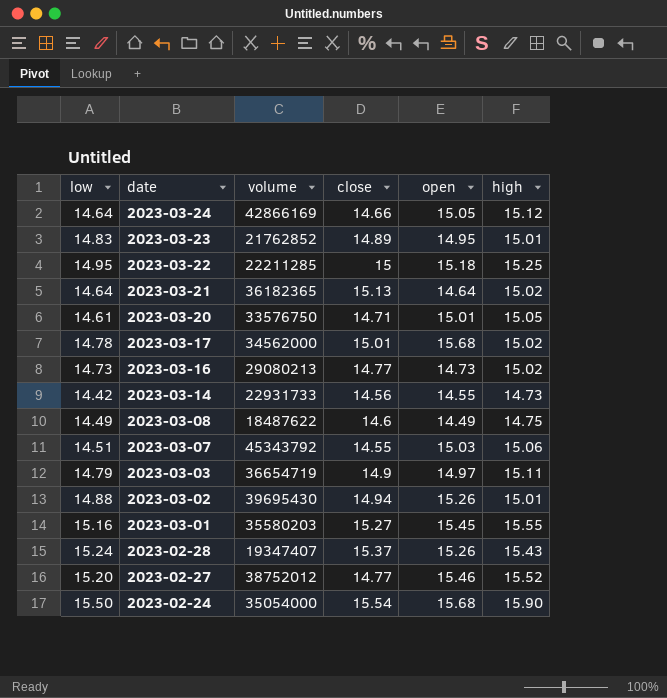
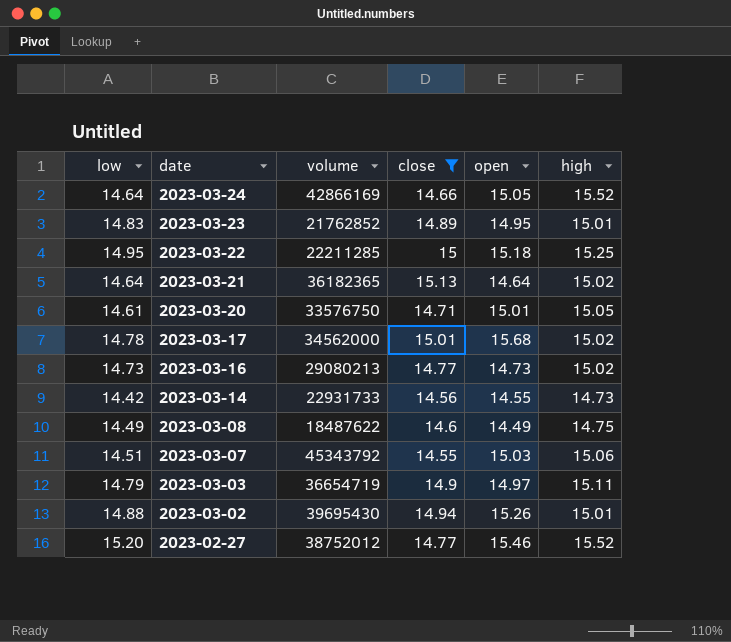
filter: none -> close <= 15.13
2023-03-24 | high: 15.12 -> 15.52

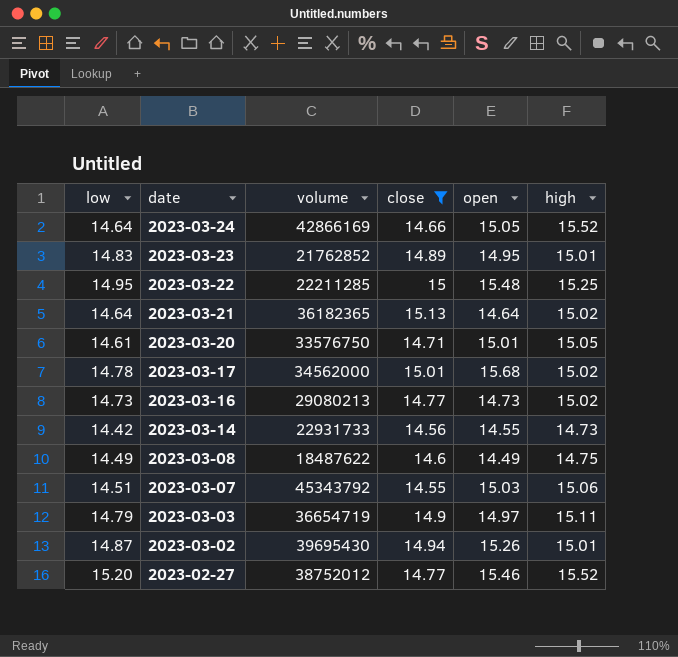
2023-03-22 | open: 15.18 -> 15.48
2023-03-02 | low: 14.88 -> 14.87

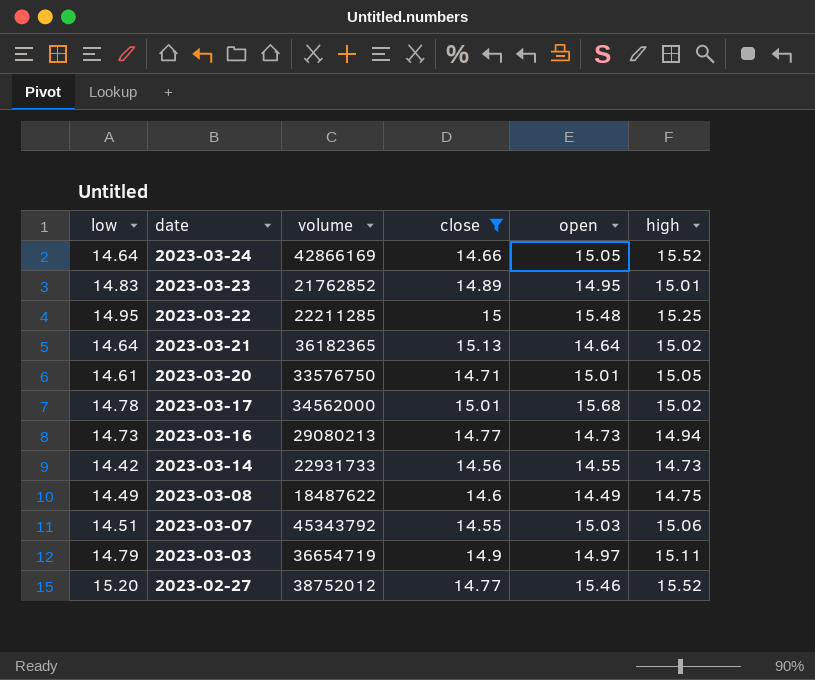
row 2023-03-02: 14.87 | 39695430 | 14.94 | 15.26 | 15.01 -> none
2023-03-16 | high: 15.02 -> 14.94

